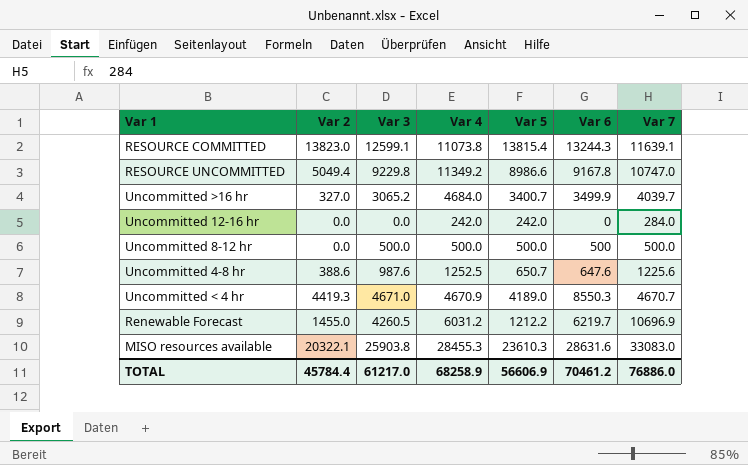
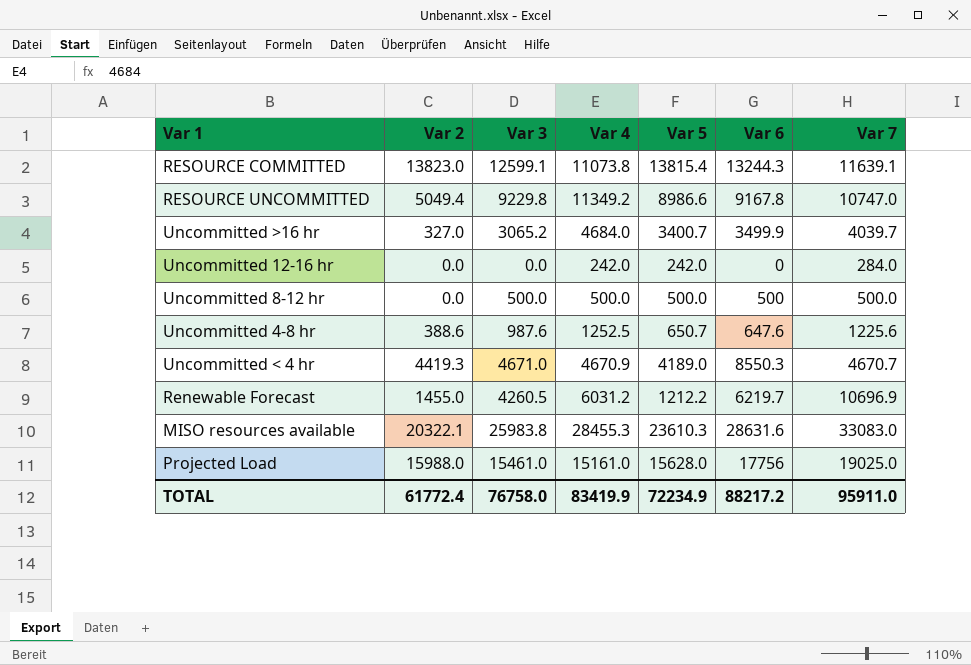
MISO resources available | Var 3: 25903.8 -> 25983.8
row Projected Load: none -> 15988.0 | 15461.0 | 15161.0 | 15628.0 | 17756 | 19025.0
TOTAL | Var 2: 45784.4 -> 61772.4
TOTAL | Var 3: 61217.0 -> 76758.0
TOTAL | Var 4: 68258.9 -> 83419.9
TOTAL | Var 5: 56606.9 -> 72234.9
TOTAL | Var 6: 70461.2 -> 88217.2
TOTAL | Var 7: 76886.0 -> 95911.0

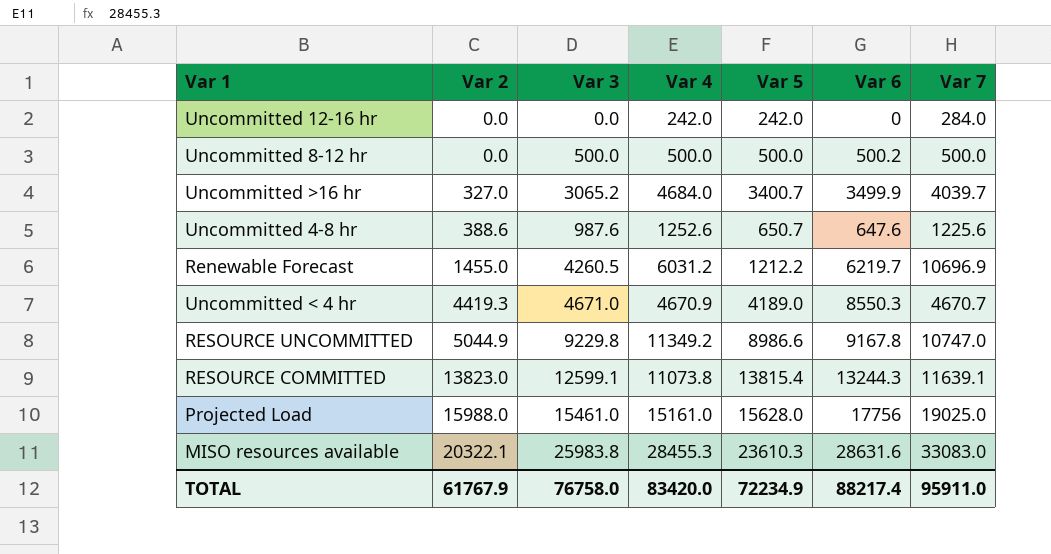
row order: none -> Var 2 ascending
Uncommitted 8-12 hr | Var 6: 500 -> 500.2
Uncommitted 4-8 hr | Var 4: 1252.5 -> 1252.6
RESOURCE UNCOMMITTED | Var 2: 5049.4 -> 5044.9
TOTAL | Var 2: 61772.4 -> 61767.9
TOTAL | Var 4: 83419.9 -> 83420.0
TOTAL | Var 6: 88217.2 -> 88217.4

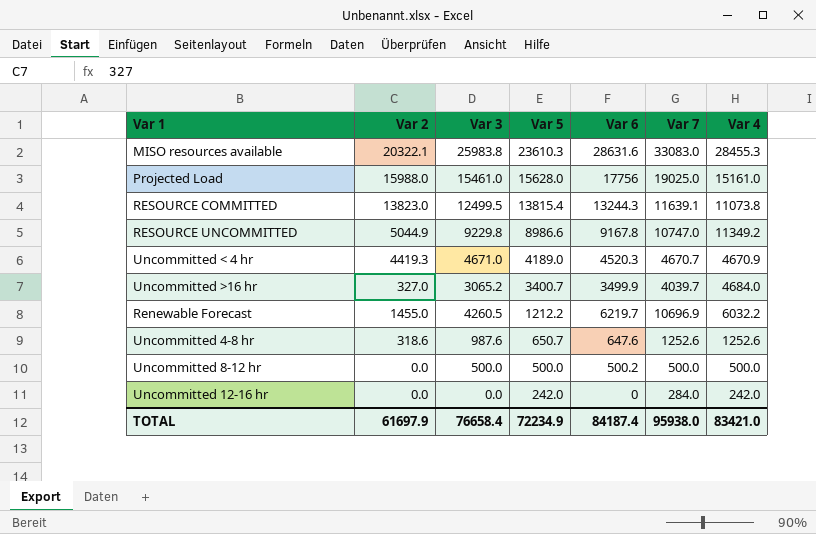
row order: Var 2 ascending -> Var 5 descending
column Var 4 | position: 4 -> 7
RESOURCE COMMITTED | Var 3: 12599.1 -> 12499.5
Uncommitted < 4 hr | Var 6: 8550.3 -> 4520.3
Renewable Forecast | Var 4: 6031.2 -> 6032.2
Uncommitted 4-8 hr | Var 2: 388.6 -> 318.6
Uncommitted 4-8 hr | Var 7: 1225.6 -> 1252.6
TOTAL | Var 2: 61767.9 -> 61697.9
TOTAL | Var 3: 76758.0 -> 76658.4
TOTAL | Var 6: 88217.4 -> 84187.4
TOTAL | Var 7: 95911.0 -> 95938.0
TOTAL | Var 4: 83420.0 -> 83421.0

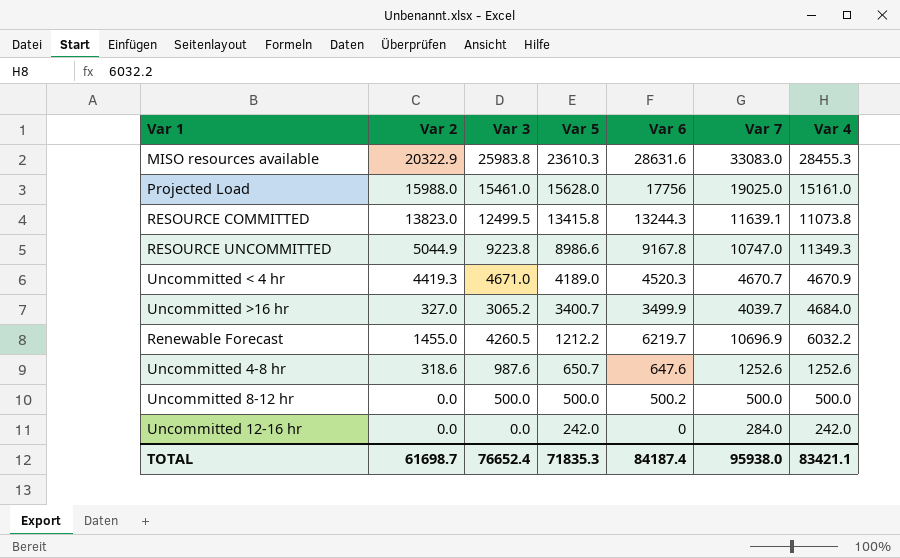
MISO resources available | Var 2: 20322.1 -> 20322.9
RESOURCE COMMITTED | Var 5: 13815.4 -> 13415.8
RESOURCE UNCOMMITTED | Var 3: 9229.8 -> 9223.8
RESOURCE UNCOMMITTED | Var 4: 11349.2 -> 11349.3
TOTAL | Var 2: 61697.9 -> 61698.7
TOTAL | Var 3: 76658.4 -> 76652.4
TOTAL | Var 5: 72234.9 -> 71835.3
TOTAL | Var 4: 83421.0 -> 83421.1

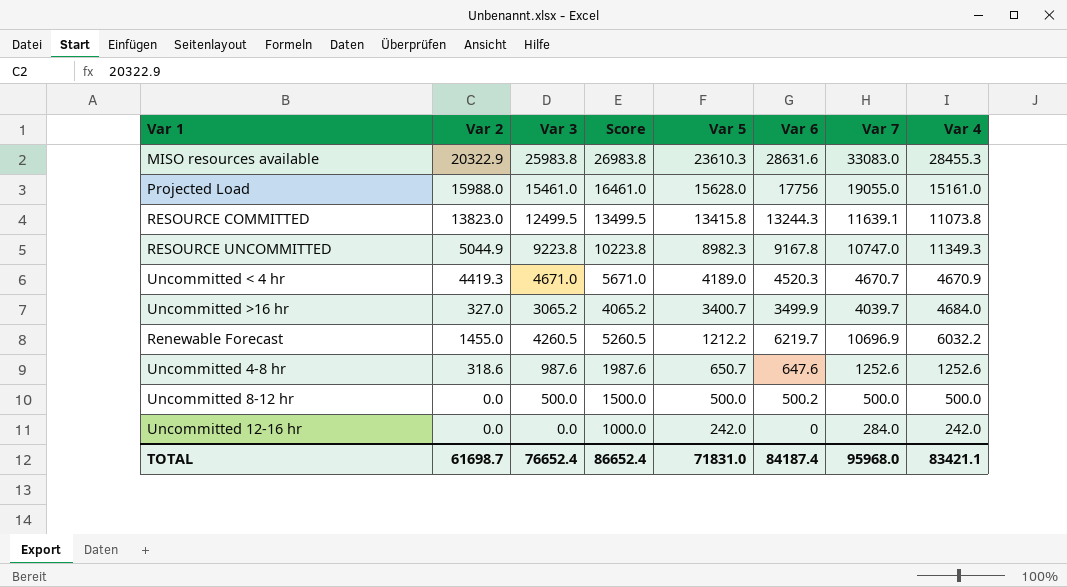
column Score | formula: none -> [Var 3] + 1000
Projected Load | Var 7: 19025.0 -> 19055.0
RESOURCE UNCOMMITTED | Var 5: 8986.6 -> 8982.3
TOTAL | Var 5: 71835.3 -> 71831.0
TOTAL | Var 7: 95938.0 -> 95968.0

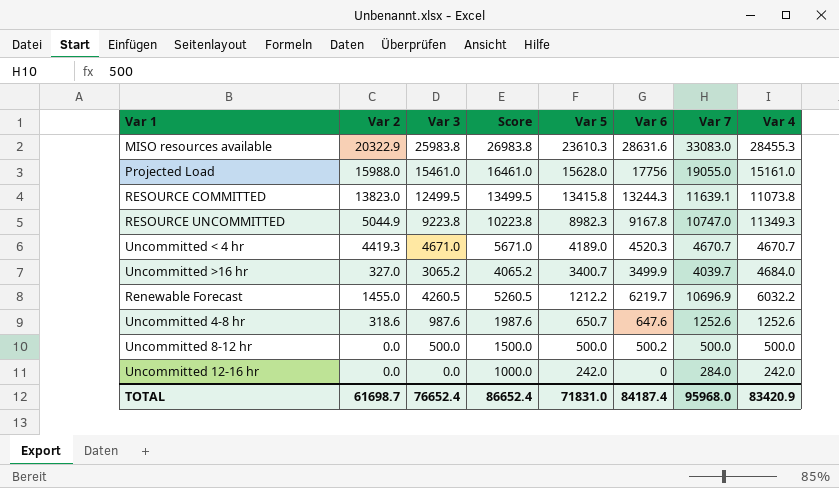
Uncommitted < 4 hr | Var 4: 4670.9 -> 4670.7
TOTAL | Var 4: 83421.1 -> 83420.9

